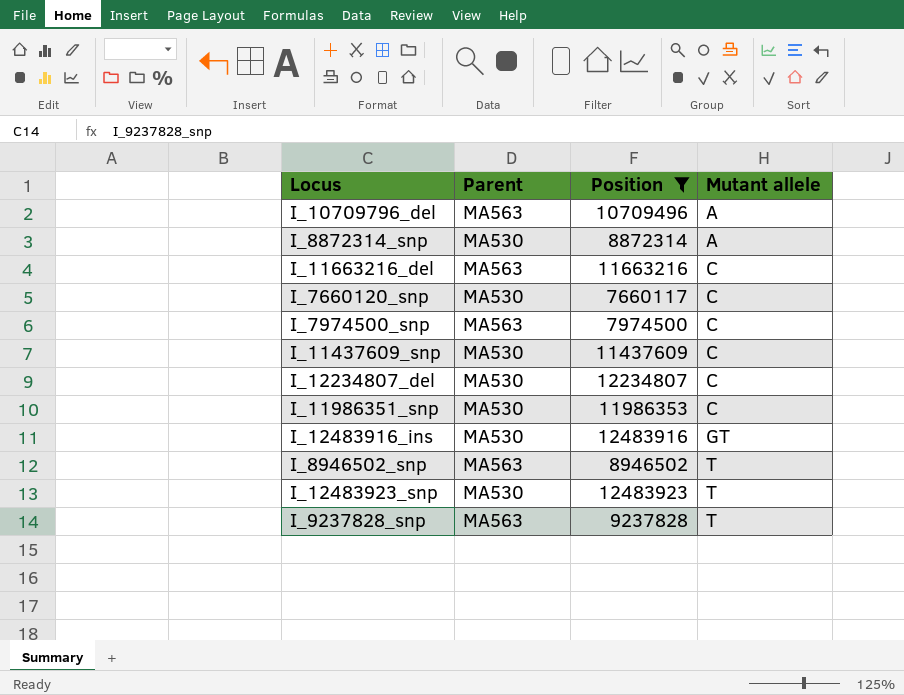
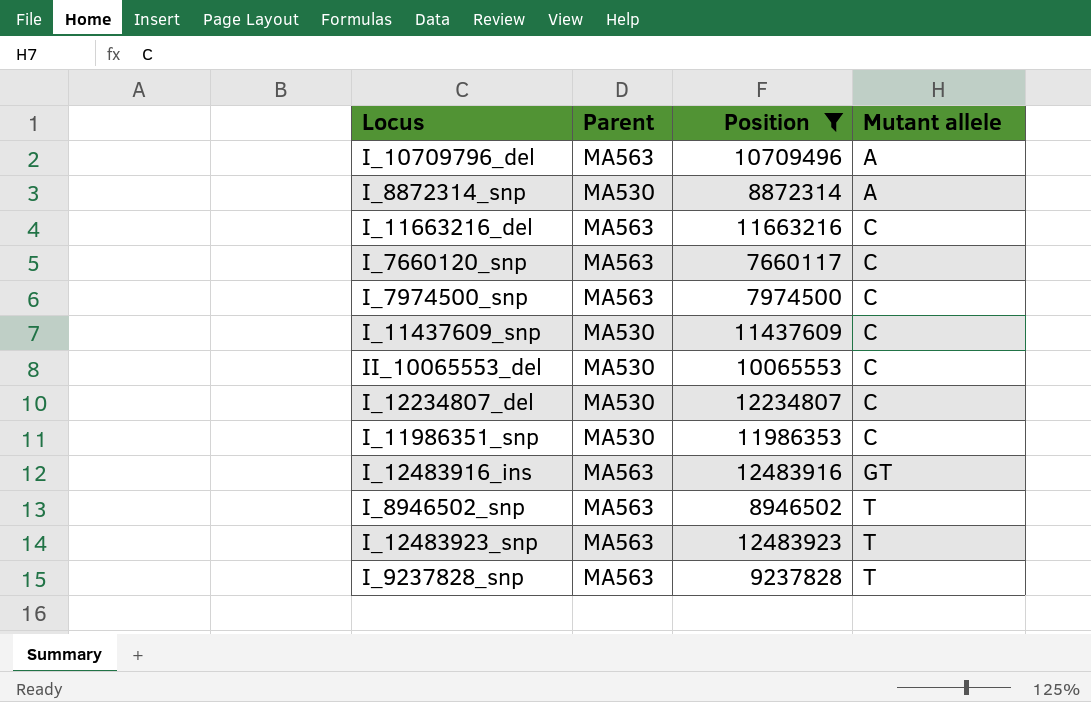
I_7660120_snp | Parent: MA530 -> MA563
row II_10065553_del: none -> MA530 | 10065553 | C
I_12483916_ins | Parent: MA530 -> MA563
I_12483923_snp | Parent: MA530 -> MA563

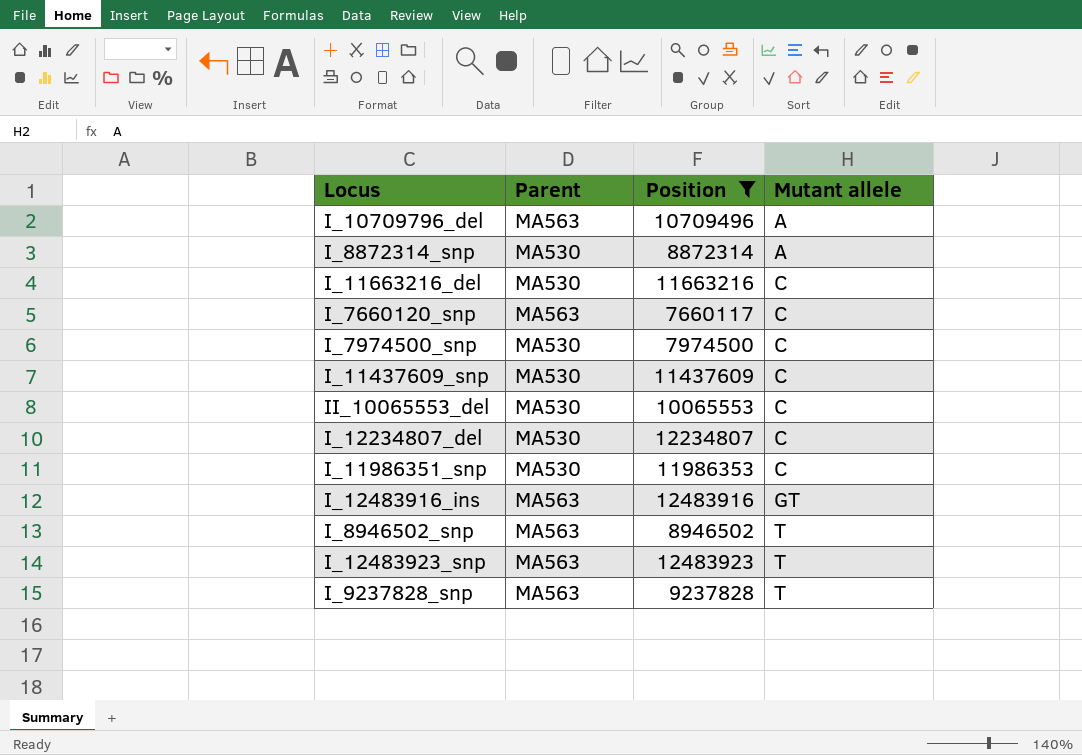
I_11663216_del | Parent: MA563 -> MA530
I_7974500_snp | Parent: MA563 -> MA530

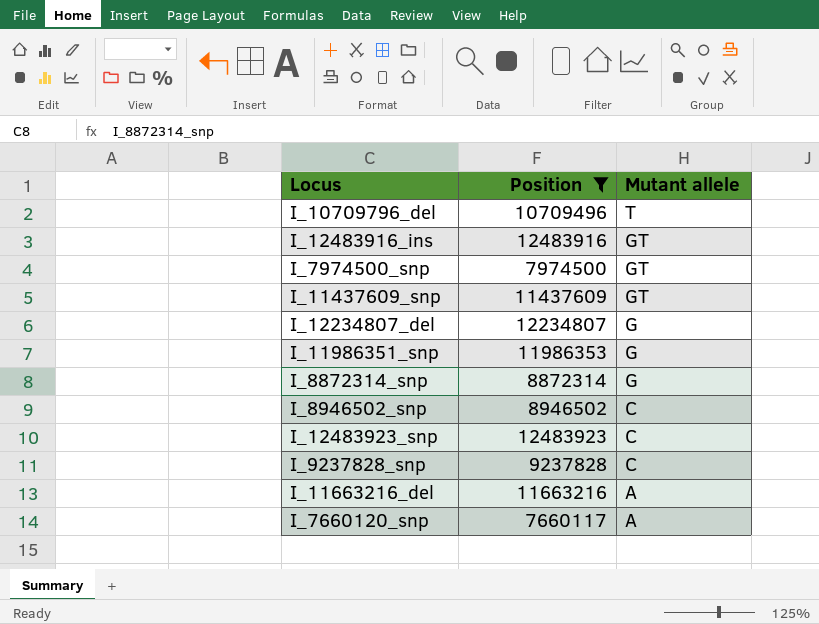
row order: Mutant allele ascending -> Mutant allele descending
column Parent | position: 2 -> none
row II_10065553_del: MA530 | 10065553 | C -> none
I_10709796_del | Mutant allele: A -> T
I_7974500_snp | Mutant allele: C -> GT
I_11437609_snp | Mutant allele: C -> GT
I_12234807_del | Mutant allele: C -> G
I_11986351_snp | Mutant allele: C -> G
I_8872314_snp | Mutant allele: A -> G
I_8946502_snp | Mutant allele: T -> C
I_12483923_snp | Mutant allele: T -> C
I_9237828_snp | Mutant allele: T -> C
I_11663216_del | Mutant allele: C -> A
I_7660120_snp | Mutant allele: C -> A

